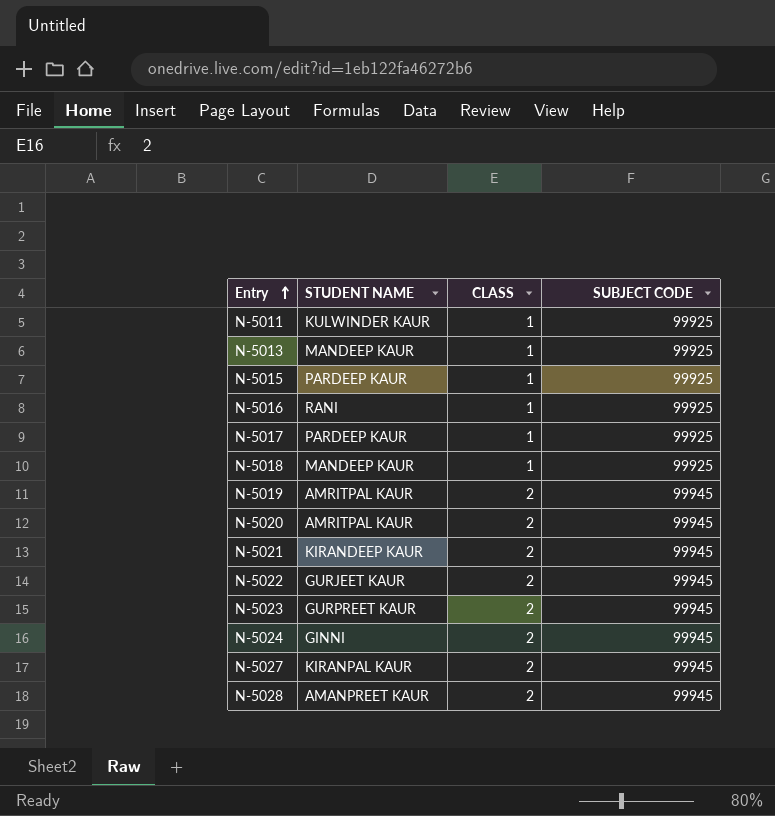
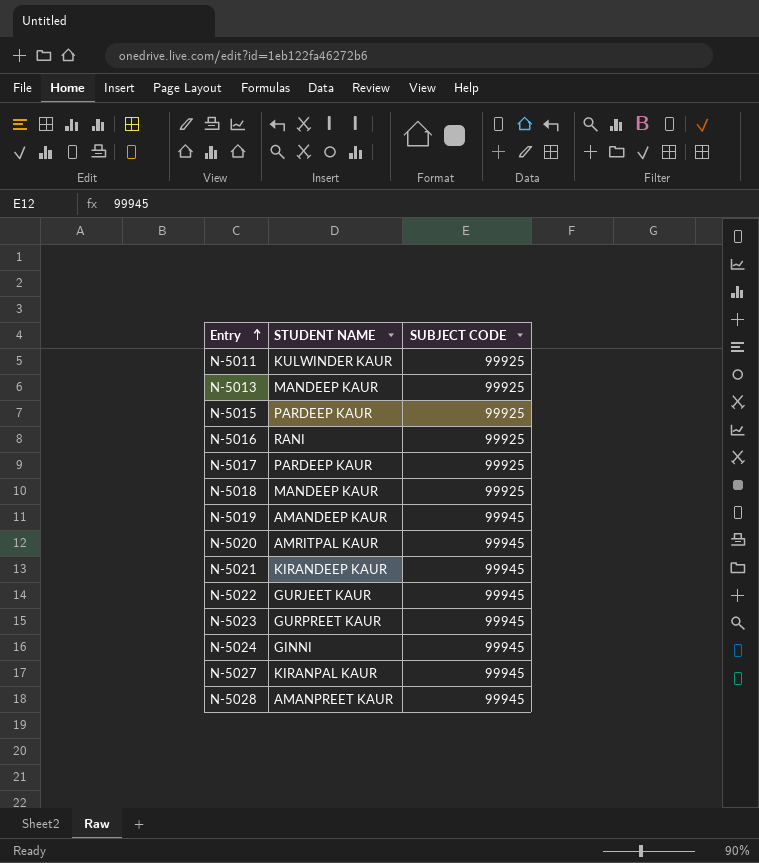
column CLASS | position: 3 -> none
N-5019 | STUDENT NAME: AMRITPAL KAUR -> AMANDEEP KAUR

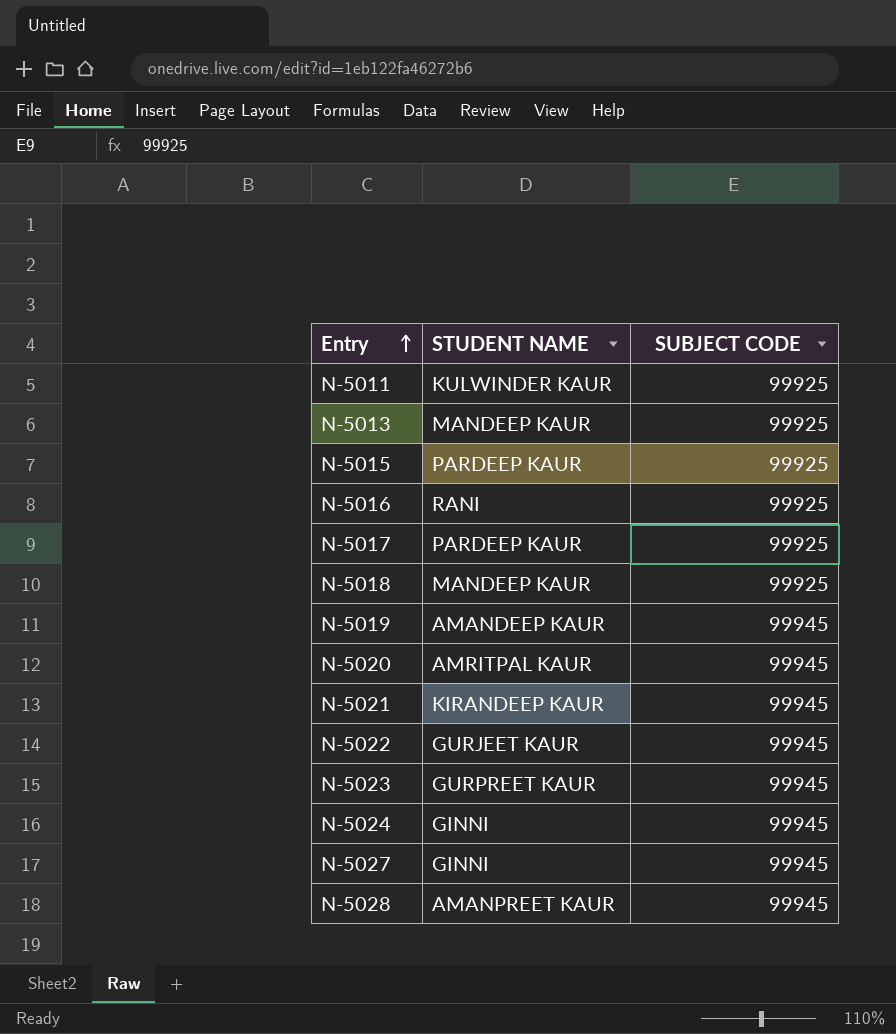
N-5027 | STUDENT NAME: KIRANPAL KAUR -> GINNI

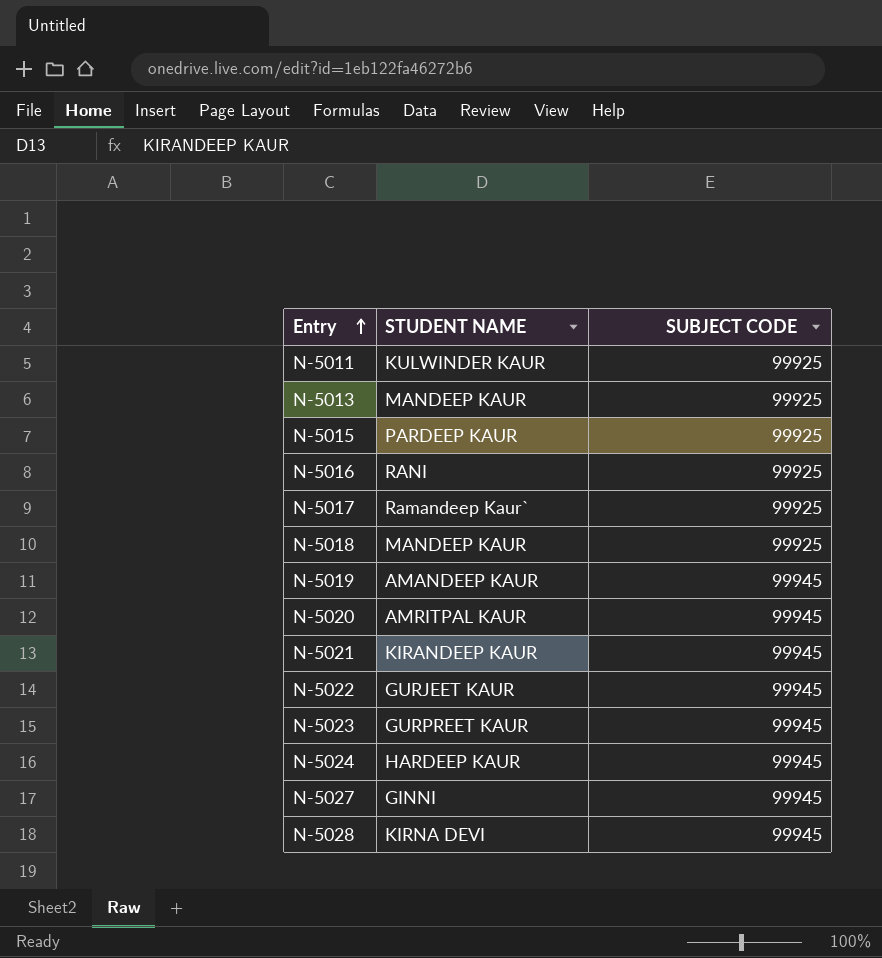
N-5017 | STUDENT NAME: PARDEEP KAUR -> Ramandeep Kaur`
N-5024 | STUDENT NAME: GINNI -> HARDEEP KAUR
N-5028 | STUDENT NAME: AMANPREET KAUR -> KIRNA DEVI

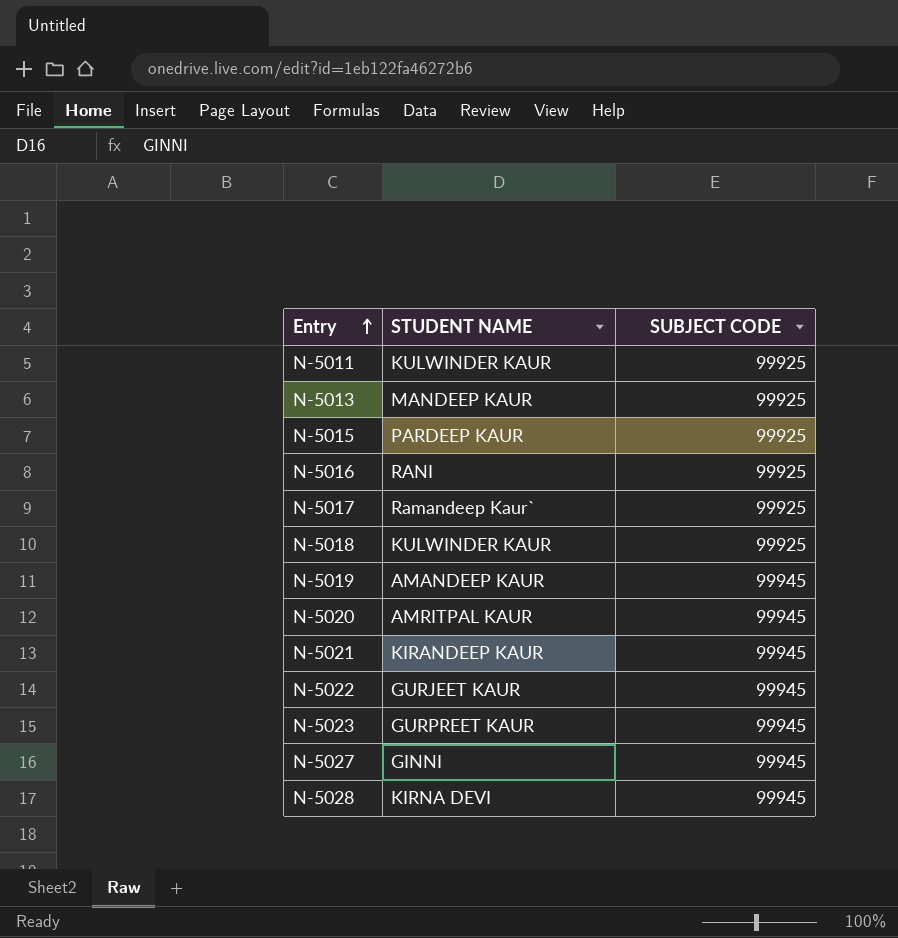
row N-5024: HARDEEP KAUR | 99945 -> none
N-5018 | STUDENT NAME: MANDEEP KAUR -> KULWINDER KAUR

